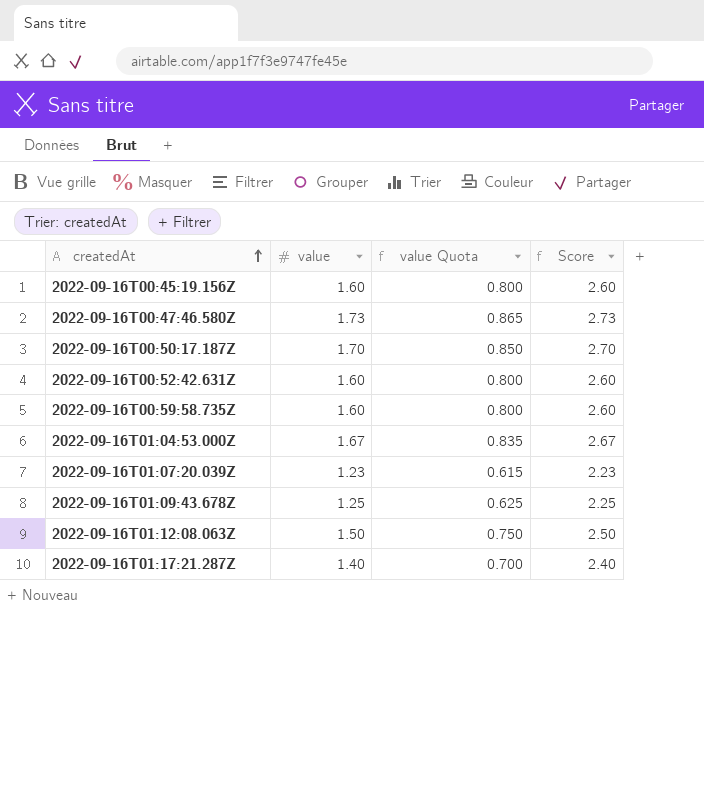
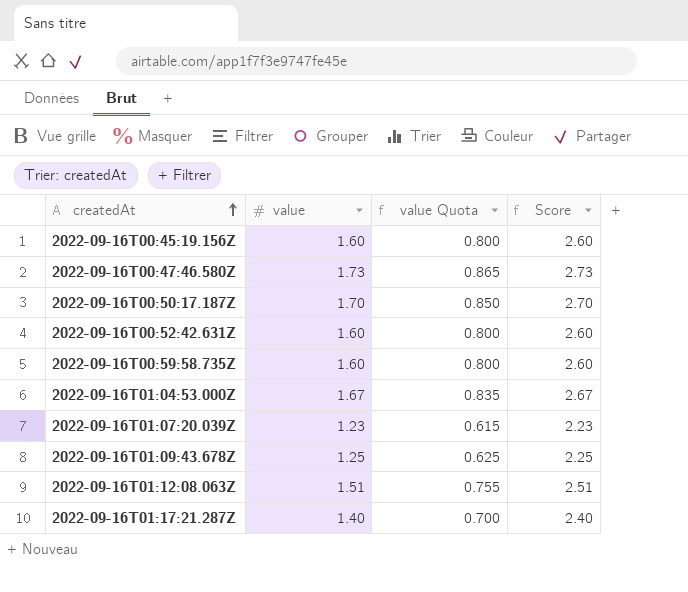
2022-09-16T01:12:08.063Z | value: 1.50 -> 1.51
2022-09-16T01:12:08.063Z | value Quota: 0.750 -> 0.755
2022-09-16T01:12:08.063Z | Score: 2.50 -> 2.51

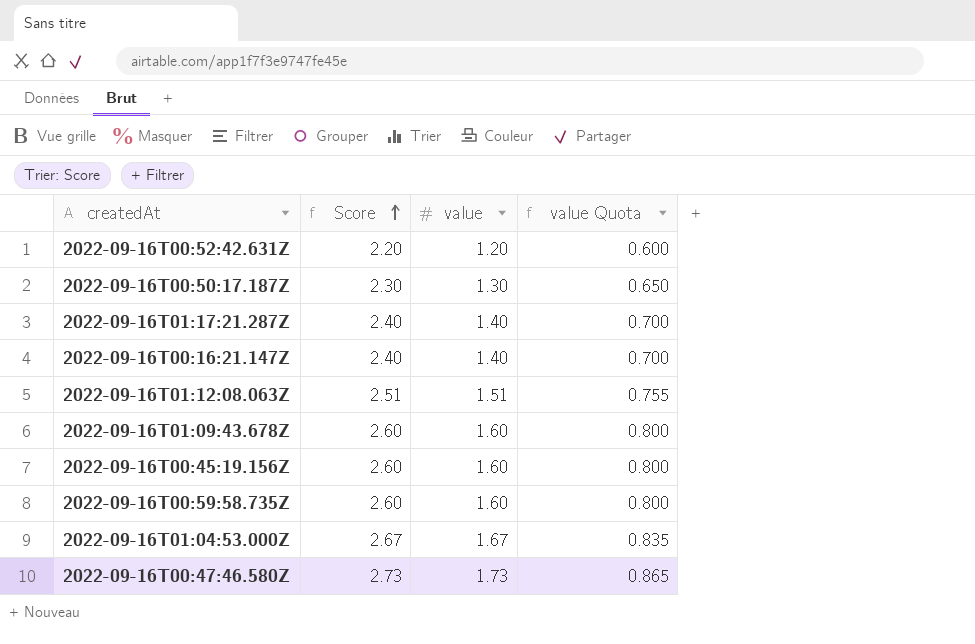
row order: createdAt ascending -> Score ascending
column Score | position: 4 -> 2
row 2022-09-16T01:07:20.039Z: 1.23 | 0.615 | 2.23 -> none
2022-09-16T00:52:42.631Z | Score: 2.60 -> 2.20
2022-09-16T00:52:42.631Z | value: 1.60 -> 1.20
2022-09-16T00:52:42.631Z | value Quota: 0.800 -> 0.600
2022-09-16T00:50:17.187Z | Score: 2.70 -> 2.30
2022-09-16T00:50:17.187Z | value: 1.70 -> 1.30
2022-09-16T00:50:17.187Z | value Quota: 0.850 -> 0.650
row 2022-09-16T00:16:21.147Z: none -> 2.40 | 1.40 | 0.700
2022-09-16T01:09:43.678Z | Score: 2.25 -> 2.60
2022-09-16T01:09:43.678Z | value: 1.25 -> 1.60
2022-09-16T01:09:43.678Z | value Quota: 0.625 -> 0.800

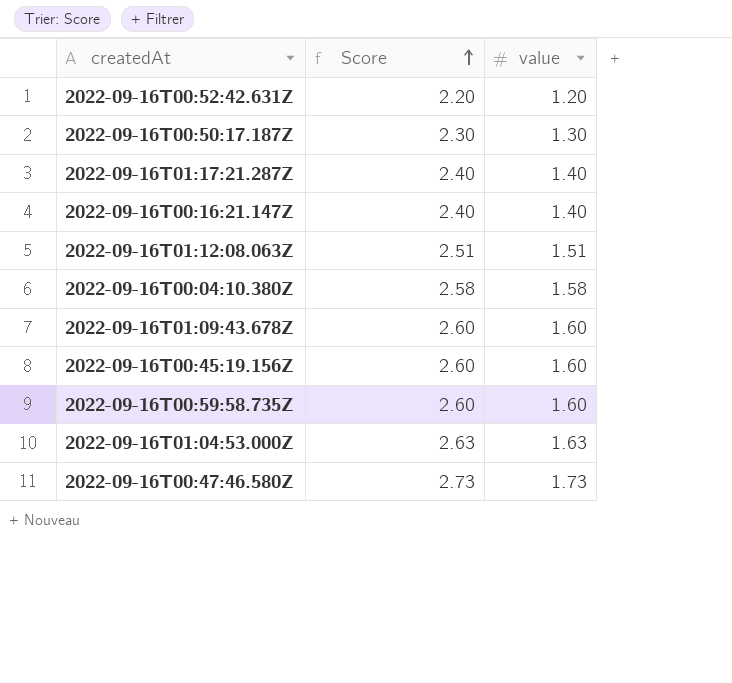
column value Quota | formula: [value] * 0.5 -> none
row 2022-09-16T00:04:10.380Z: none -> 2.58 | 1.58
2022-09-16T01:04:53.000Z | Score: 2.67 -> 2.63
2022-09-16T01:04:53.000Z | value: 1.67 -> 1.63

